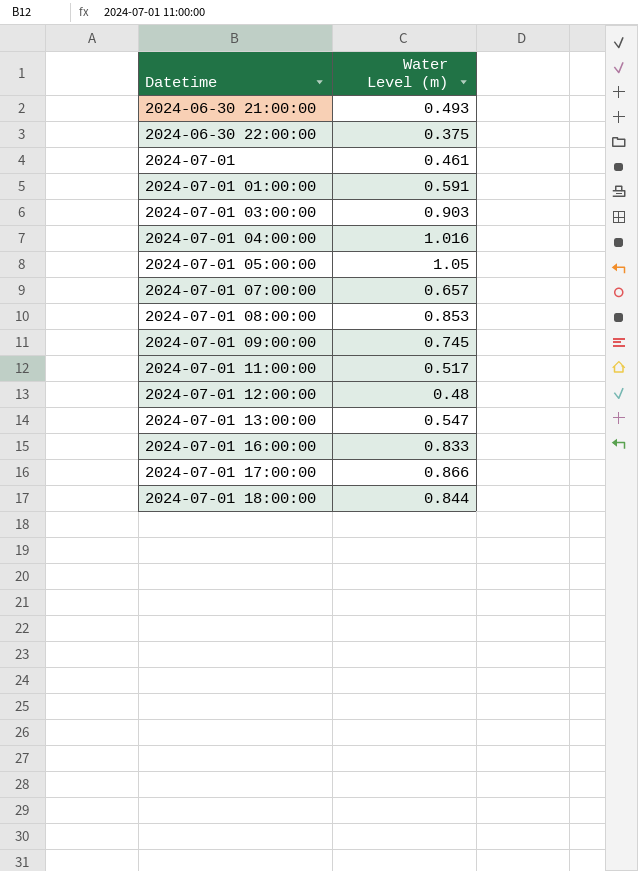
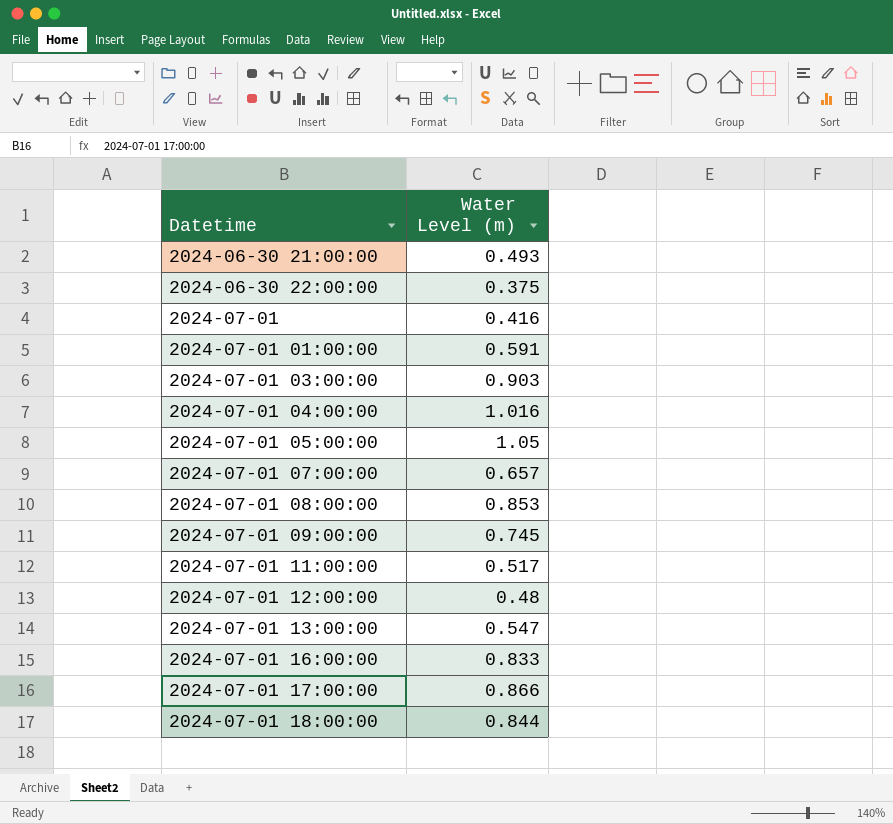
2024-07-01 | Water Level (m): 0.461 -> 0.416

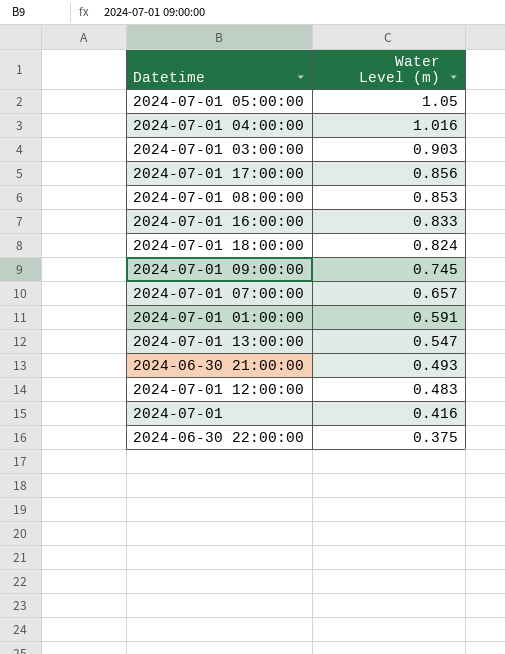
row order: Datetime ascending -> Water Level (m) descending
row 2024-07-01 11:00:00: 0.517 -> none
2024-07-01 17:00:00 | Water Level (m): 0.866 -> 0.856
2024-07-01 18:00:00 | Water Level (m): 0.844 -> 0.824
2024-07-01 12:00:00 | Water Level (m): 0.48 -> 0.483

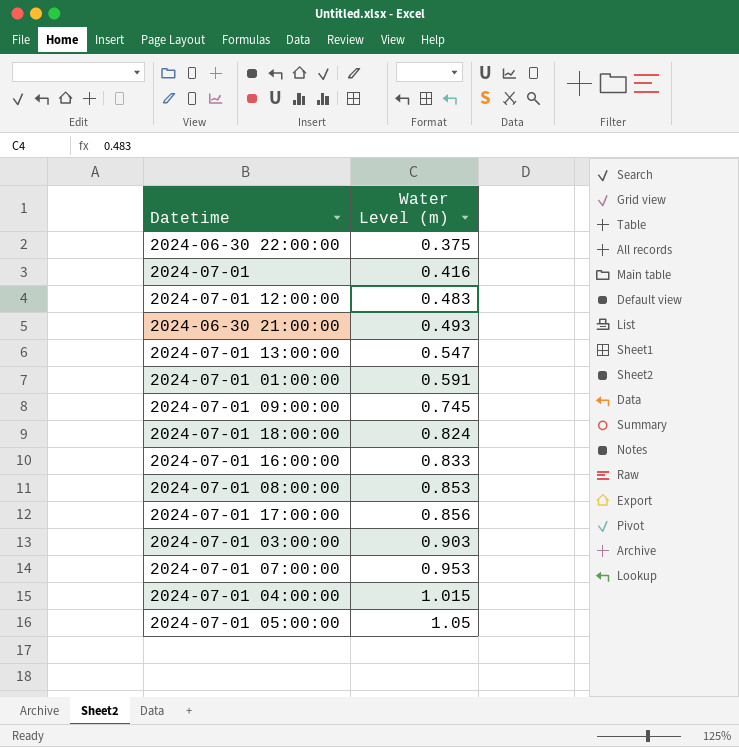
row order: Water Level (m) descending -> Water Level (m) ascending
2024-07-01 07:00:00 | Water Level (m): 0.657 -> 0.953
2024-07-01 04:00:00 | Water Level (m): 1.016 -> 1.015

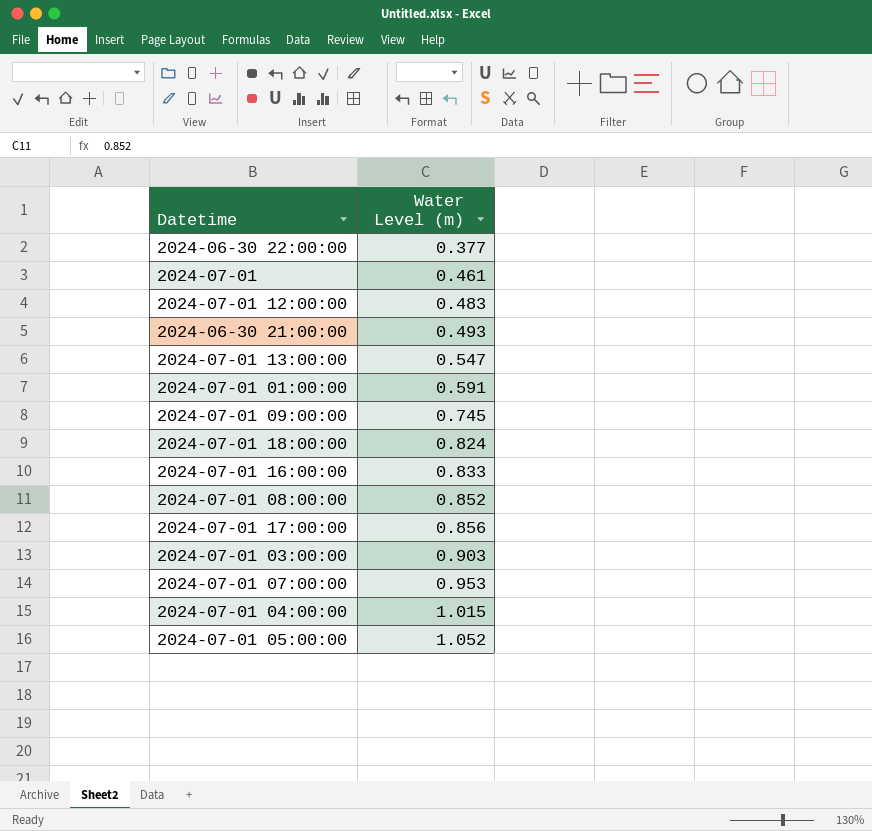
2024-06-30 22:00:00 | Water Level (m): 0.375 -> 0.377
2024-07-01 | Water Level (m): 0.416 -> 0.461
2024-07-01 08:00:00 | Water Level (m): 0.853 -> 0.852
2024-07-01 05:00:00 | Water Level (m): 1.05 -> 1.052

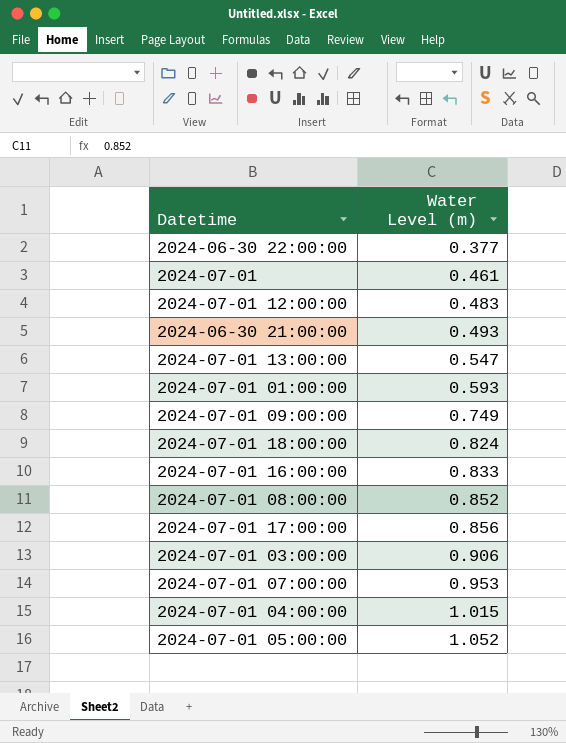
2024-07-01 01:00:00 | Water Level (m): 0.591 -> 0.593
2024-07-01 09:00:00 | Water Level (m): 0.745 -> 0.749
2024-07-01 03:00:00 | Water Level (m): 0.903 -> 0.906

